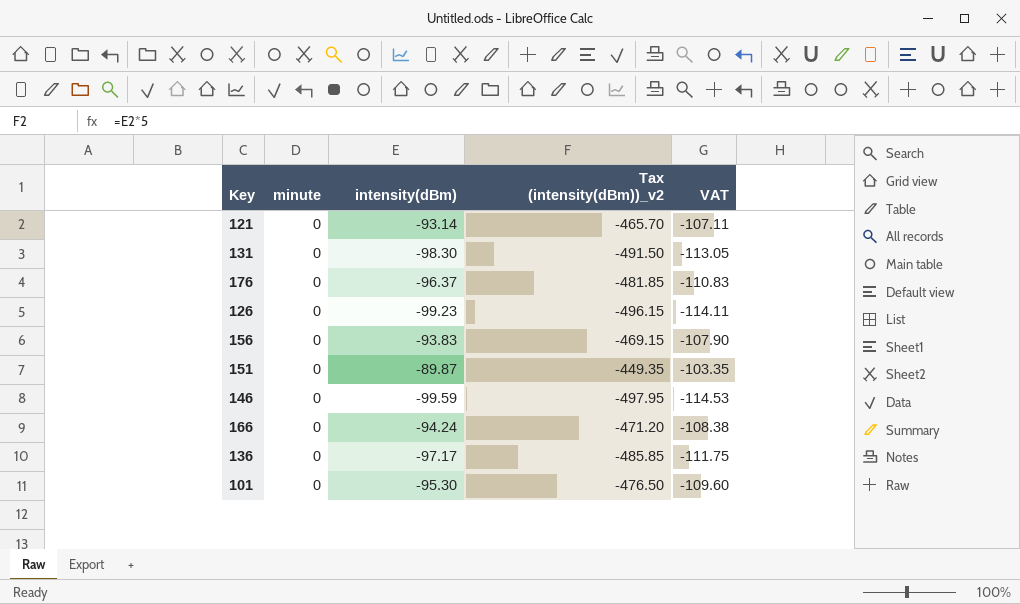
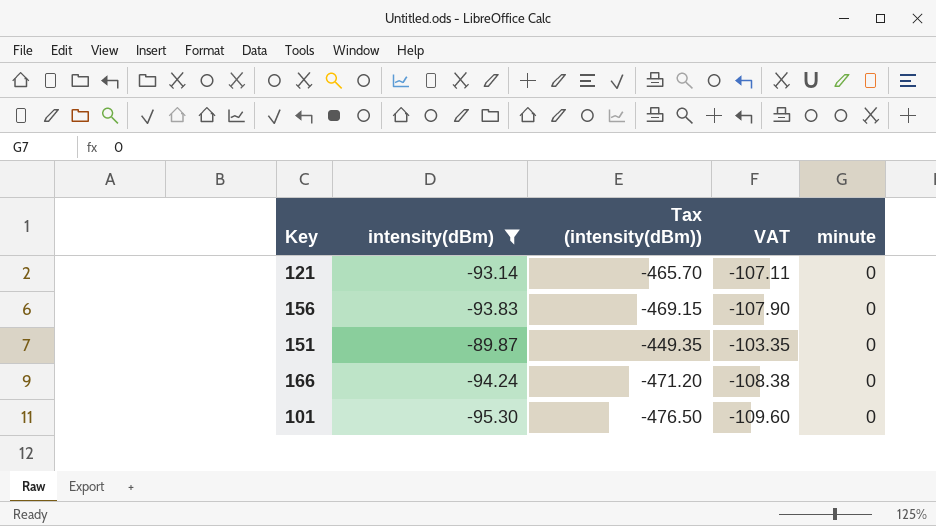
filter: none -> intensity(dBm) >= -95.30
column name: Tax (intensity(dBm))_v2 -> Tax (intensity(dBm))
column minute | position: 2 -> 5

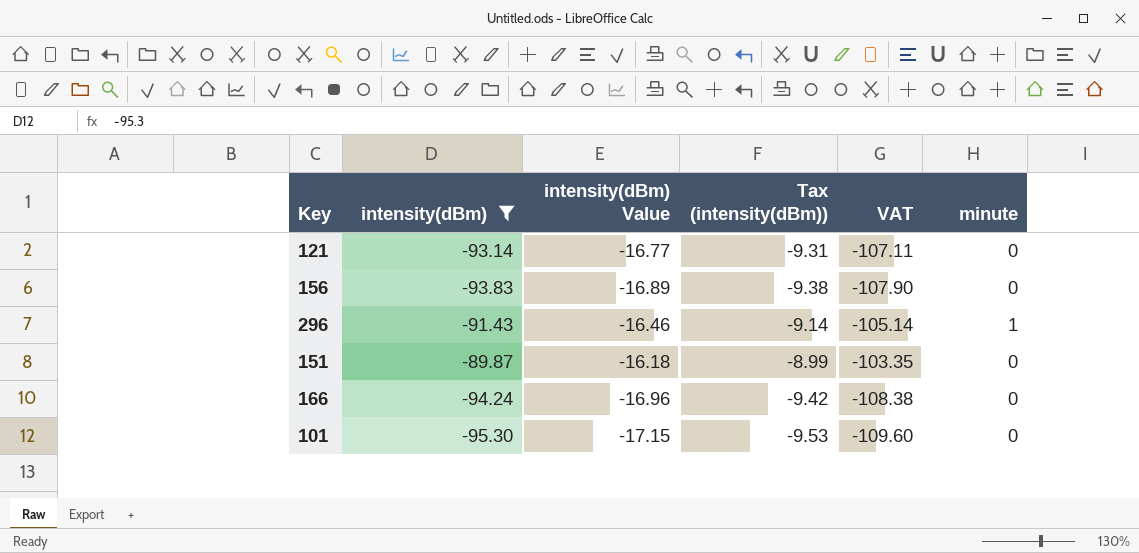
column intensity(dBm) Value | formula: none -> [intensity(dBm)] * 0.18
column Tax (intensity(dBm)) | formula: [intensity(dBm)] * 5 -> [intensity(dBm)] * 0.1
row 296: none -> -91.43 | -16.46 | -9.14 | -105.14 | 1

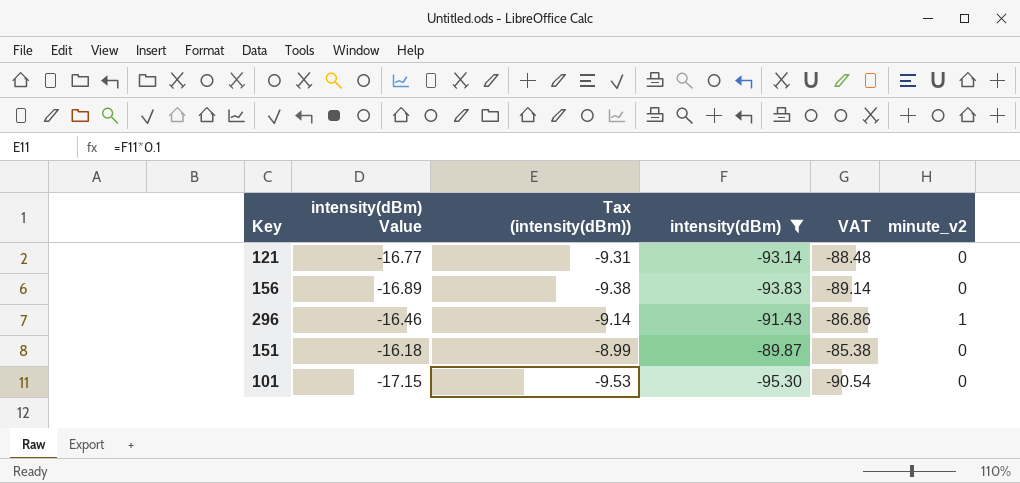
column intensity(dBm) | position: 2 -> 4
column VAT | formula: [intensity(dBm)] * 1.15 -> [intensity(dBm)] * 0.95
column name: minute -> minute_v2
row 166: -94.24 | -16.96 | -9.42 | -108.38 | 0 -> none

